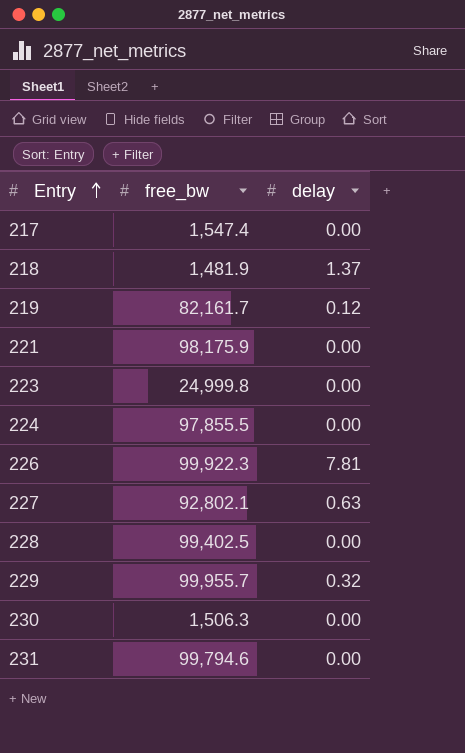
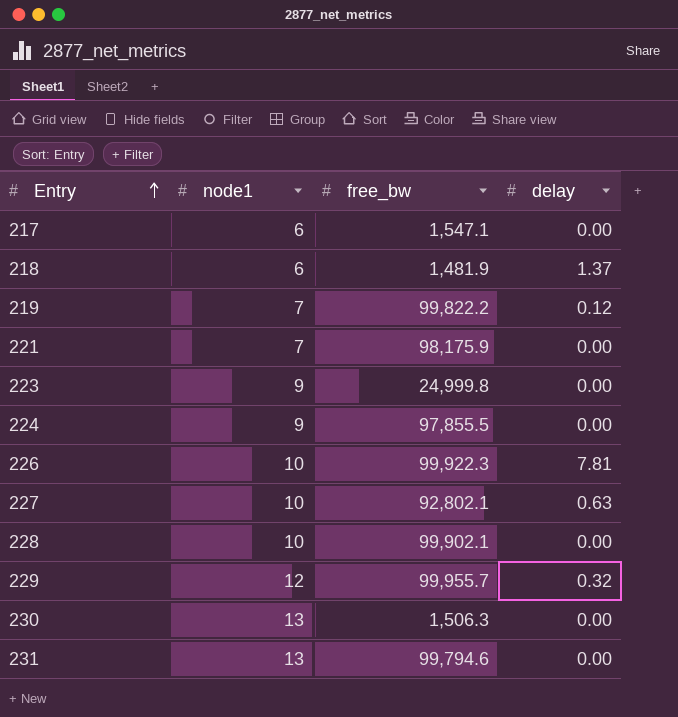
column node1 | position: none -> 2
217 | free_bw: 1,547.4 -> 1,547.1
219 | free_bw: 82,161.7 -> 99,822.2
228 | free_bw: 99,402.5 -> 99,902.1

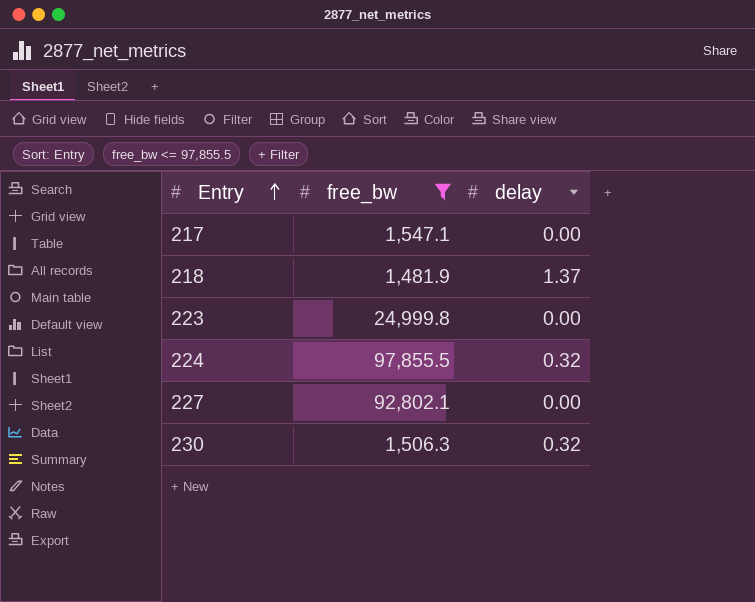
filter: none -> free_bw <= 97,855.5
column node1 | position: 2 -> none
224 | delay: 0.00 -> 0.32
227 | delay: 0.63 -> 0.00
230 | delay: 0.00 -> 0.32

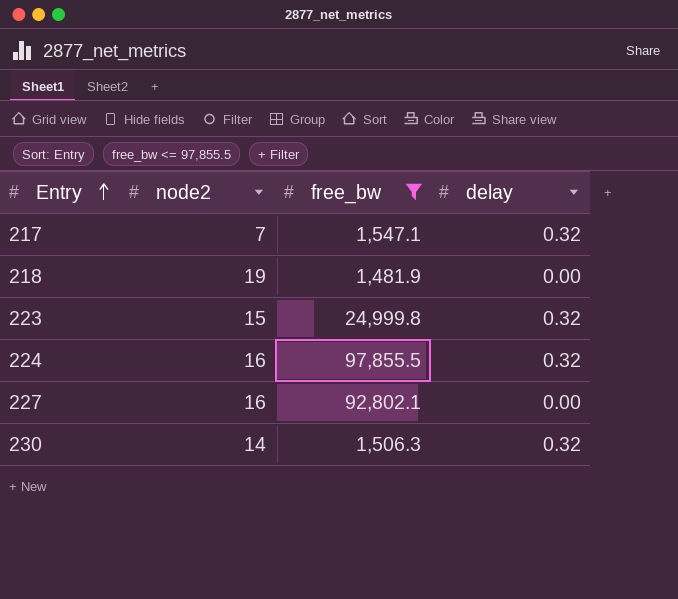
column node2 | position: none -> 2
217 | delay: 0.00 -> 0.32
218 | delay: 1.37 -> 0.00
223 | delay: 0.00 -> 0.32

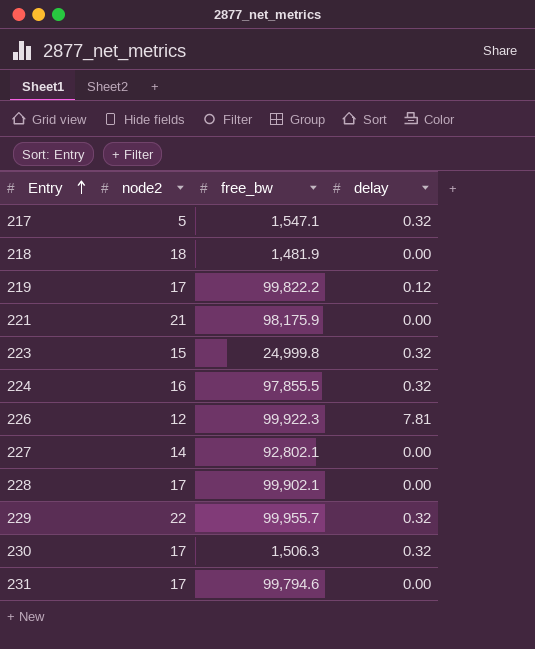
filter: free_bw <= 97,855.5 -> none
217 | node2: 7 -> 5
218 | node2: 19 -> 18
227 | node2: 16 -> 14
230 | node2: 14 -> 17

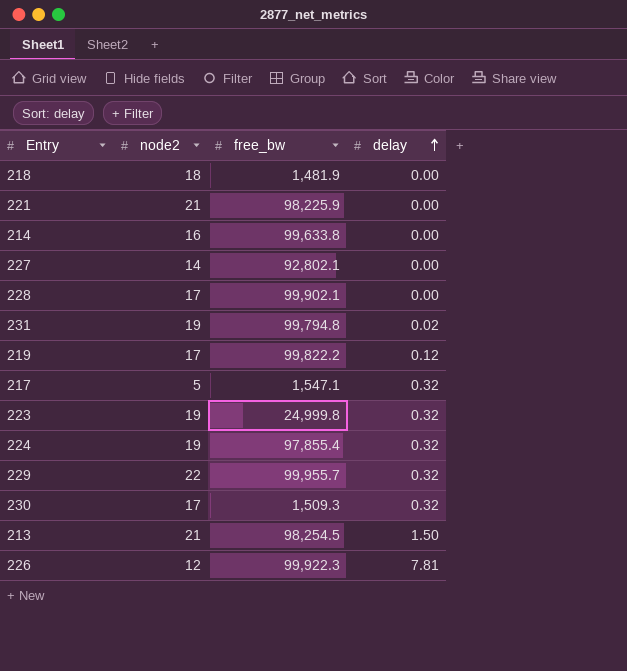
row order: Entry ascending -> delay ascending
221 | free_bw: 98,175.9 -> 98,225.9
row 214: none -> 16 | 99,633.8 | 0.00
231 | node2: 17 -> 19
231 | free_bw: 99,794.6 -> 99,794.8
231 | delay: 0.00 -> 0.02
223 | node2: 15 -> 19
224 | node2: 16 -> 19
224 | free_bw: 97,855.5 -> 97,855.4
230 | free_bw: 1,506.3 -> 1,509.3
row 213: none -> 21 | 98,254.5 | 1.50

